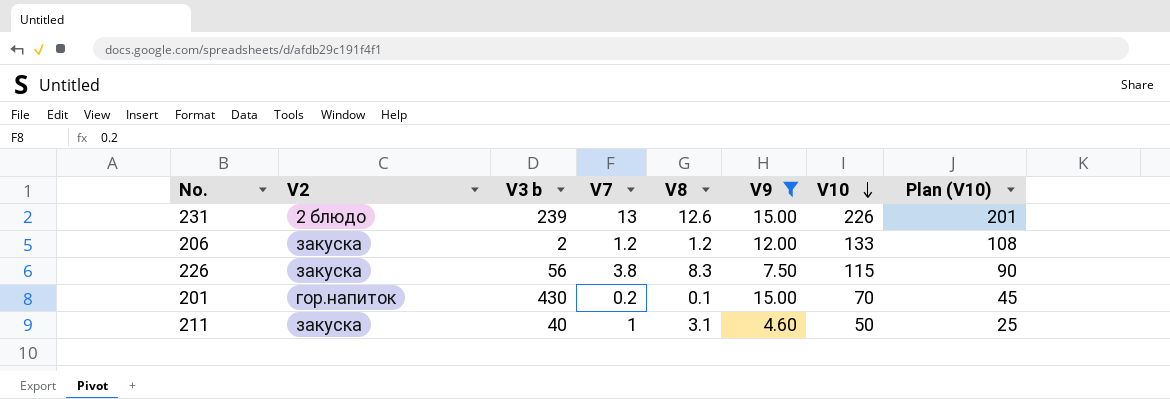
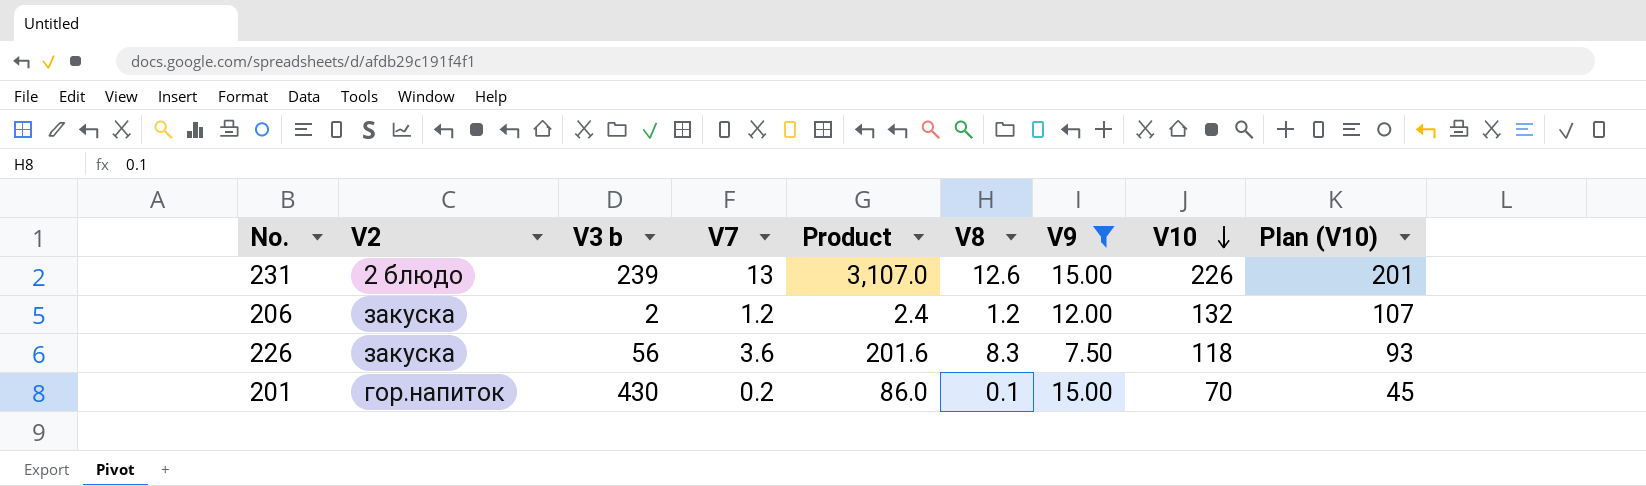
column Product | formula: none -> [V3 b] * [V7]
row 211: закуска | 40 | 1 | 3.1 | 4.60 | 50 | 25 -> none
206 | V10: 133 -> 132
206 | Plan (V10): 108 -> 107
226 | V7: 3.8 -> 3.6
226 | V10: 115 -> 118
226 | Plan (V10): 90 -> 93

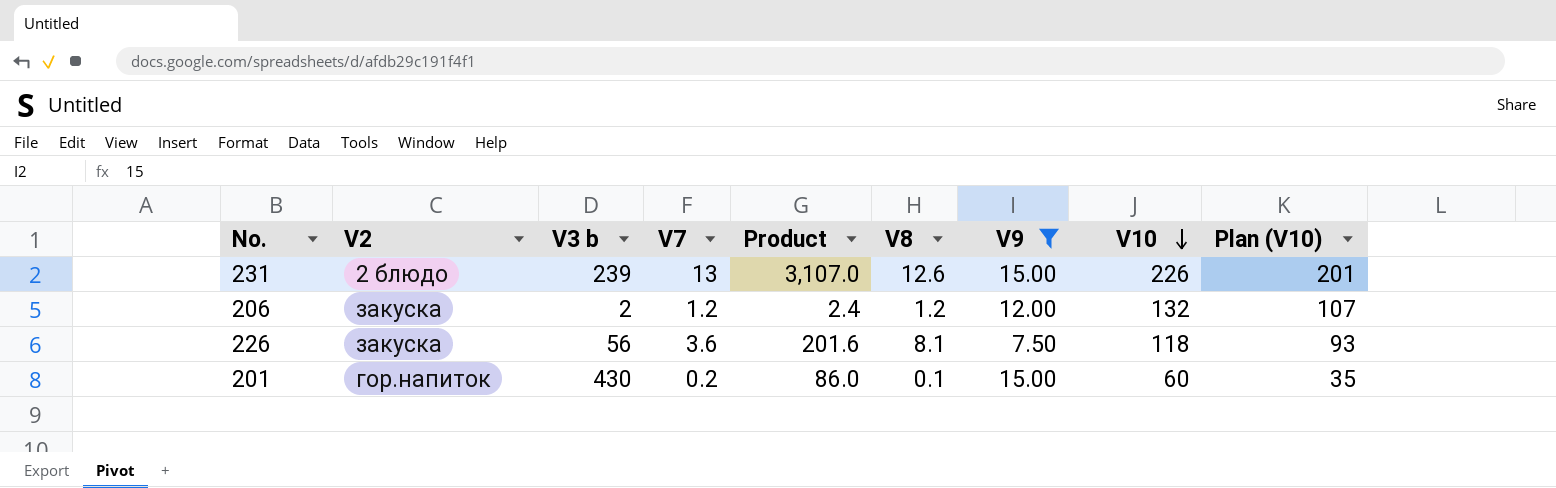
226 | V8: 8.3 -> 8.1
201 | V10: 70 -> 60
201 | Plan (V10): 45 -> 35

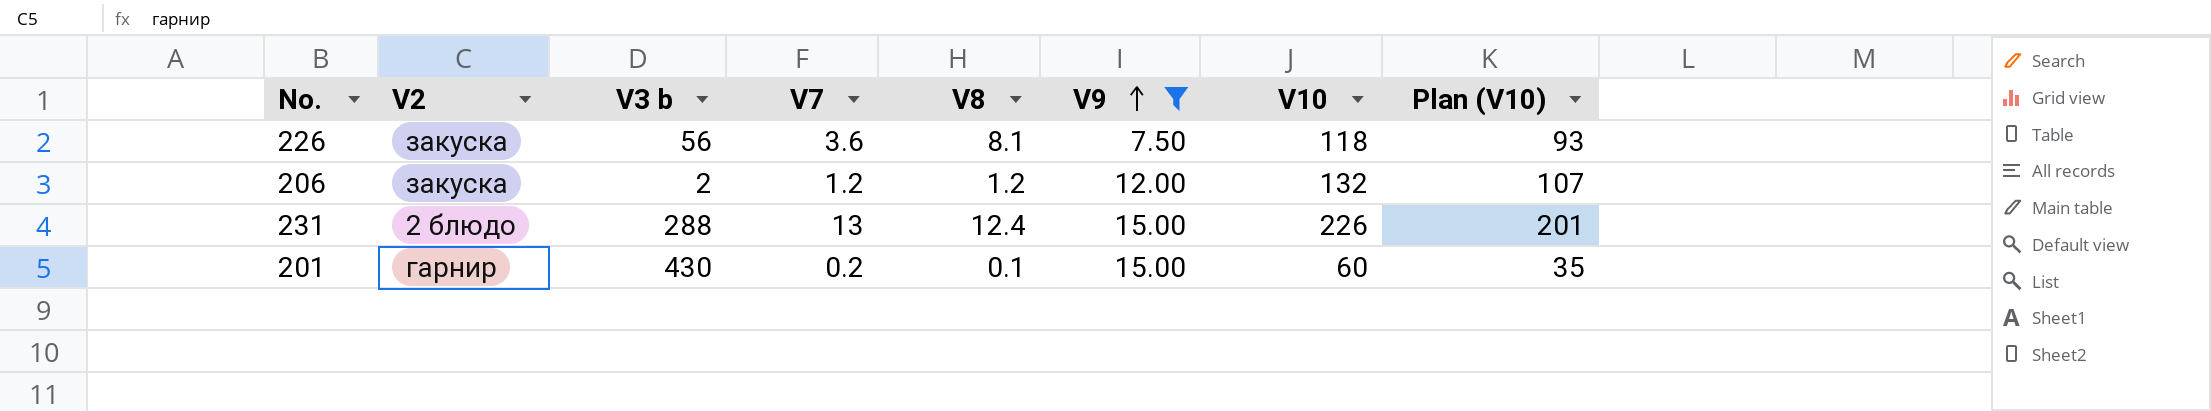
row order: V10 descending -> V9 ascending
column Product | formula: [V3 b] * [V7] -> none
231 | V3 b: 239 -> 288
231 | V8: 12.6 -> 12.4
201 | V2: гор.напиток -> гарнир

